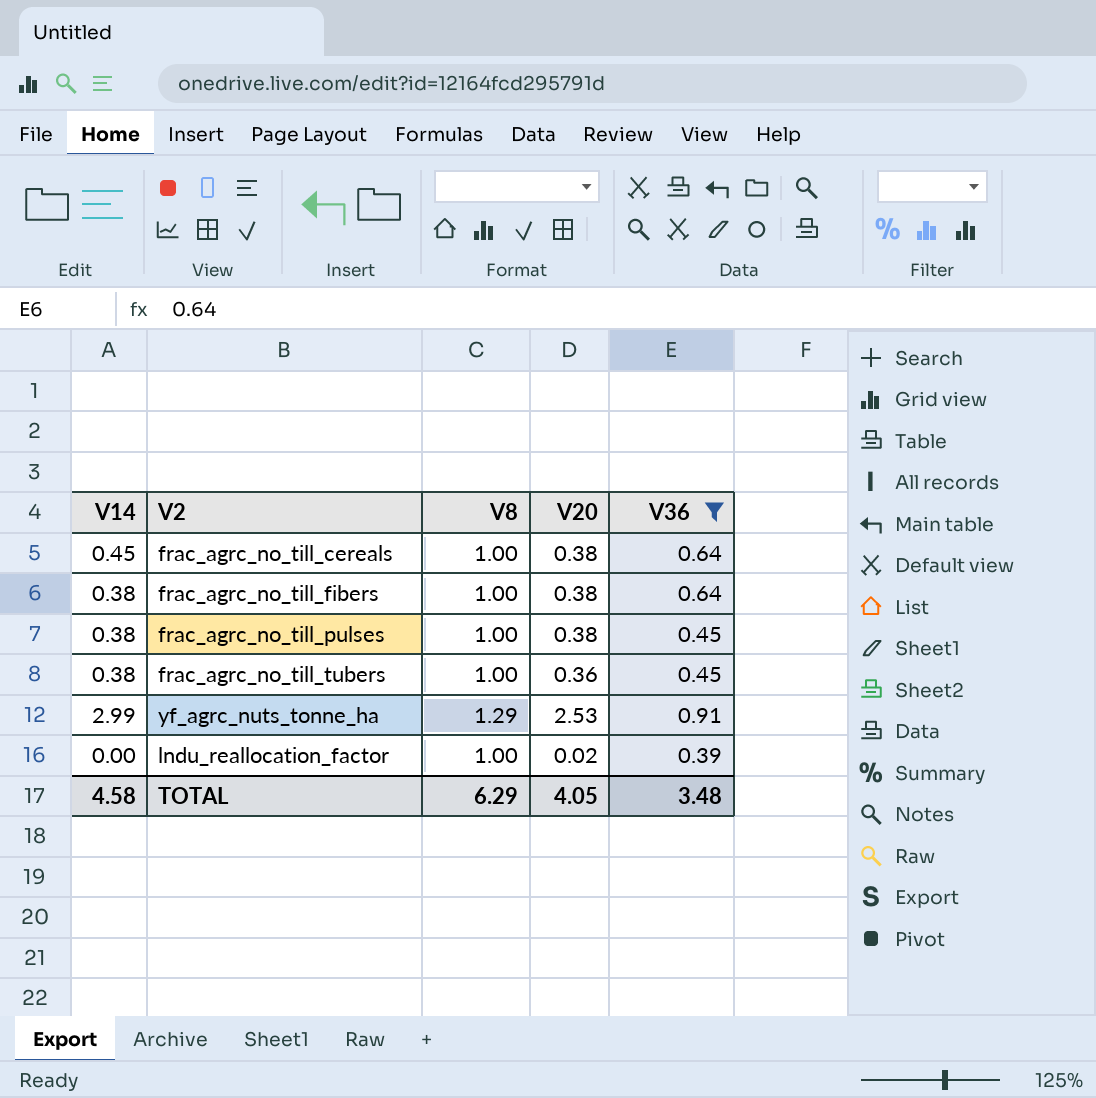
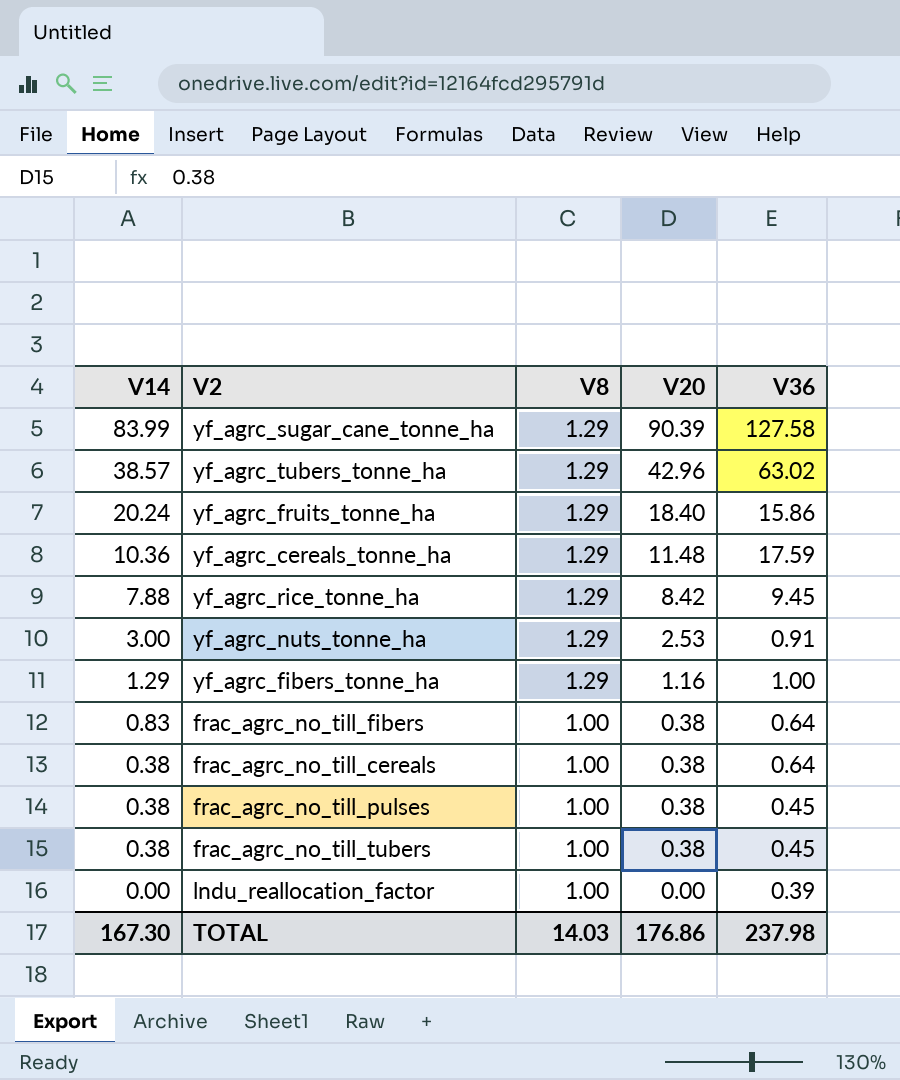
filter: V36 <= 0.91 -> none
row order: none -> V14 descending
yf_agrc_nuts_tonne_ha | V14: 2.99 -> 3.00
frac_agrc_no_till_fibers | V14: 0.38 -> 0.83
frac_agrc_no_till_cereals | V14: 0.45 -> 0.38
frac_agrc_no_till_tubers | V20: 0.36 -> 0.38
lndu_reallocation_factor | V20: 0.02 -> 0.00
TOTAL | V14: 4.58 -> 167.30
TOTAL | V8: 6.29 -> 14.03
TOTAL | V20: 4.05 -> 176.86
TOTAL | V36: 3.48 -> 237.98

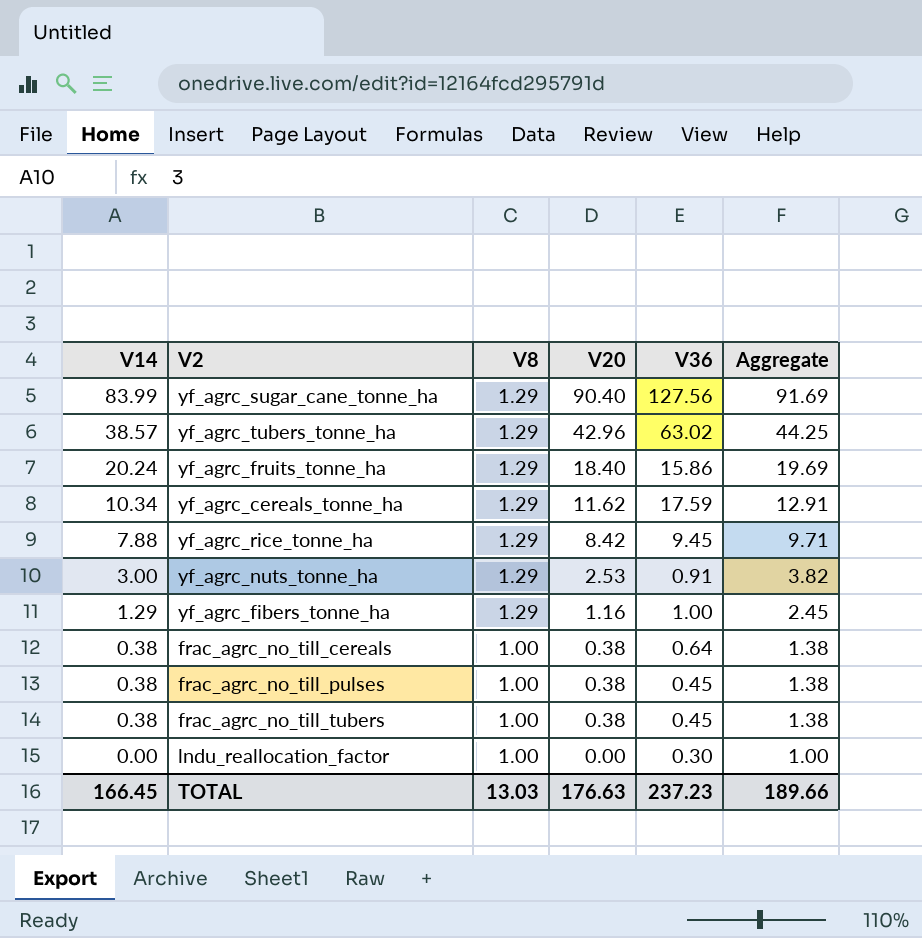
column Aggregate | formula: none -> [V8] + [V20]
row frac_agrc_no_till_fibers: 0.83 | 1.00 | 0.38 | 0.64 -> none
yf_agrc_sugar_cane_tonne_ha | V20: 90.39 -> 90.40
yf_agrc_sugar_cane_tonne_ha | V36: 127.58 -> 127.56
yf_agrc_cereals_tonne_ha | V14: 10.36 -> 10.34
yf_agrc_cereals_tonne_ha | V20: 11.48 -> 11.62
lndu_reallocation_factor | V36: 0.39 -> 0.30
TOTAL | V14: 167.30 -> 166.45
TOTAL | V8: 14.03 -> 13.03
TOTAL | V20: 176.86 -> 176.63
TOTAL | V36: 237.98 -> 237.23

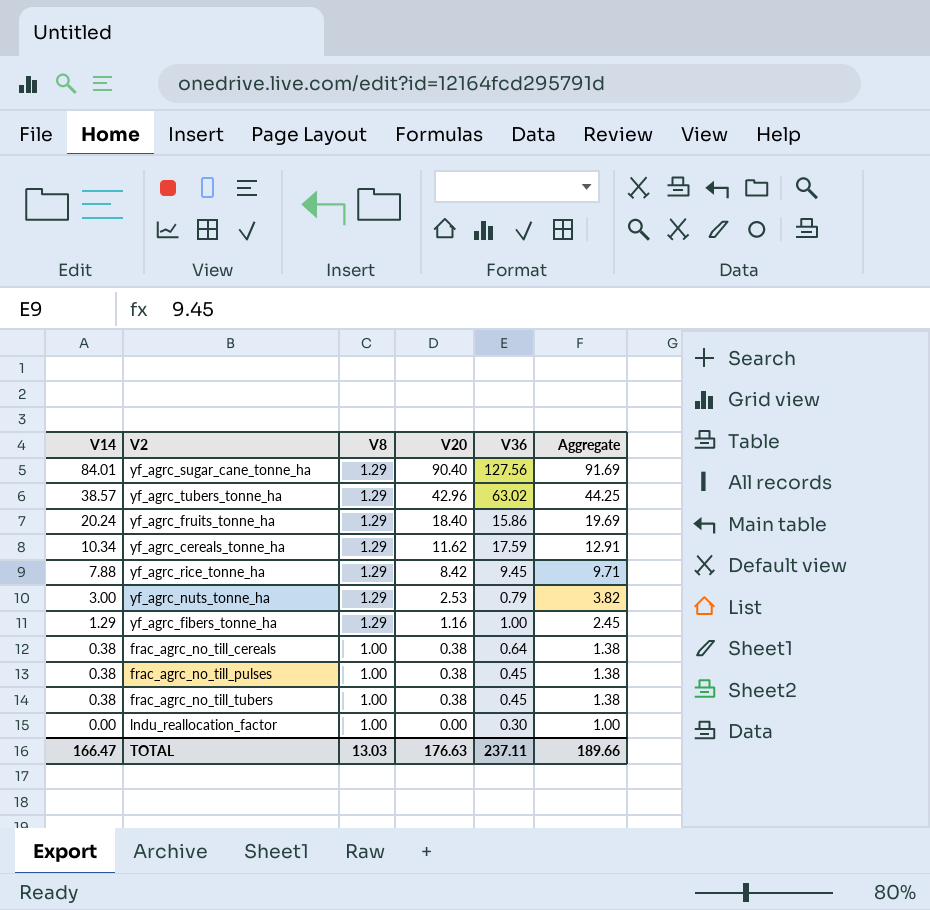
yf_agrc_sugar_cane_tonne_ha | V14: 83.99 -> 84.01
yf_agrc_nuts_tonne_ha | V36: 0.91 -> 0.79
TOTAL | V14: 166.45 -> 166.47
TOTAL | V36: 237.23 -> 237.11

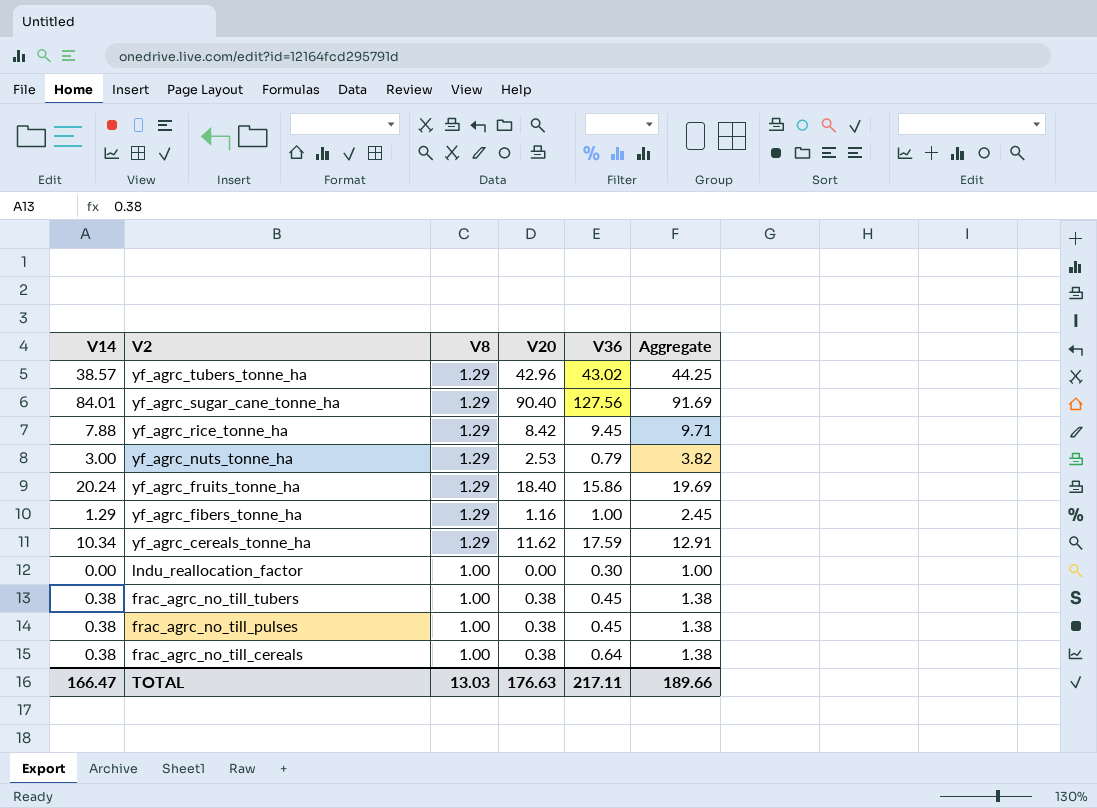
row order: V14 descending -> V2 descending
yf_agrc_tubers_tonne_ha | V36: 63.02 -> 43.02
TOTAL | V36: 237.11 -> 217.11

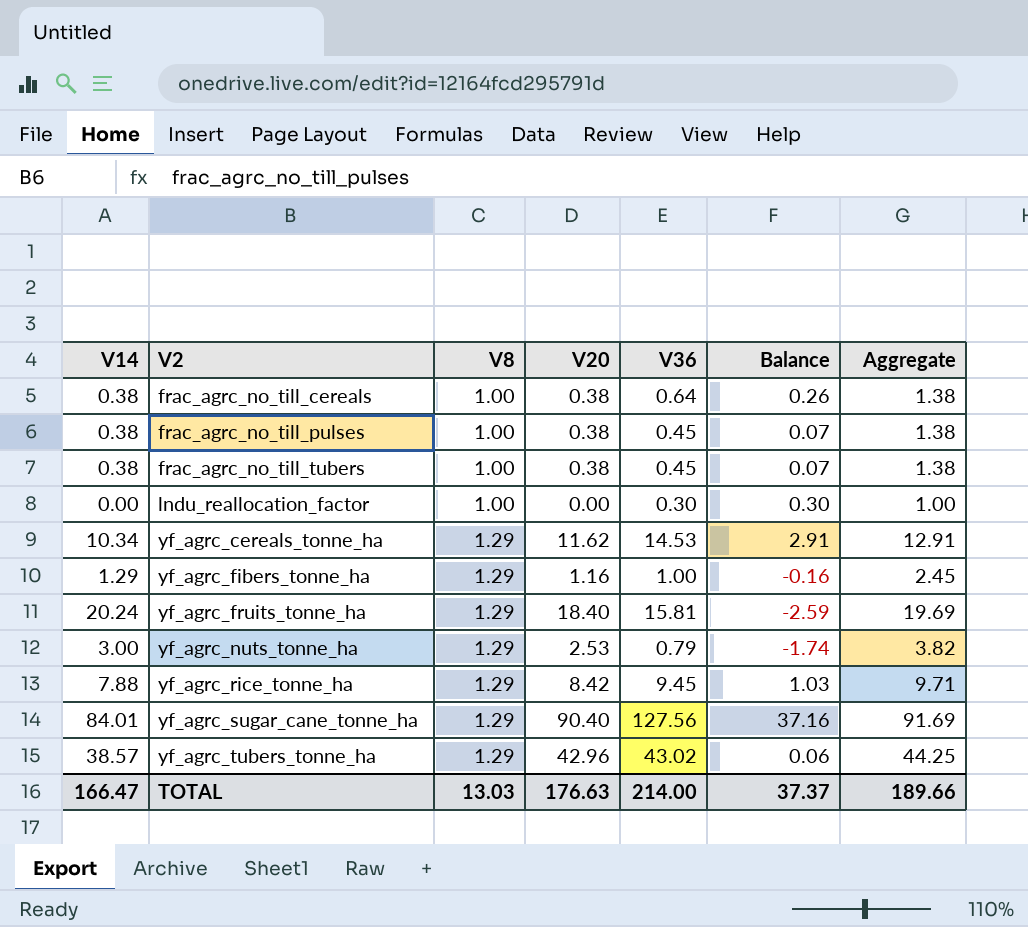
row order: V2 descending -> V2 ascending
column Balance | formula: none -> [V36] - [V20]
yf_agrc_cereals_tonne_ha | V36: 17.59 -> 14.53
yf_agrc_fruits_tonne_ha | V36: 15.86 -> 15.81
TOTAL | V36: 217.11 -> 214.00

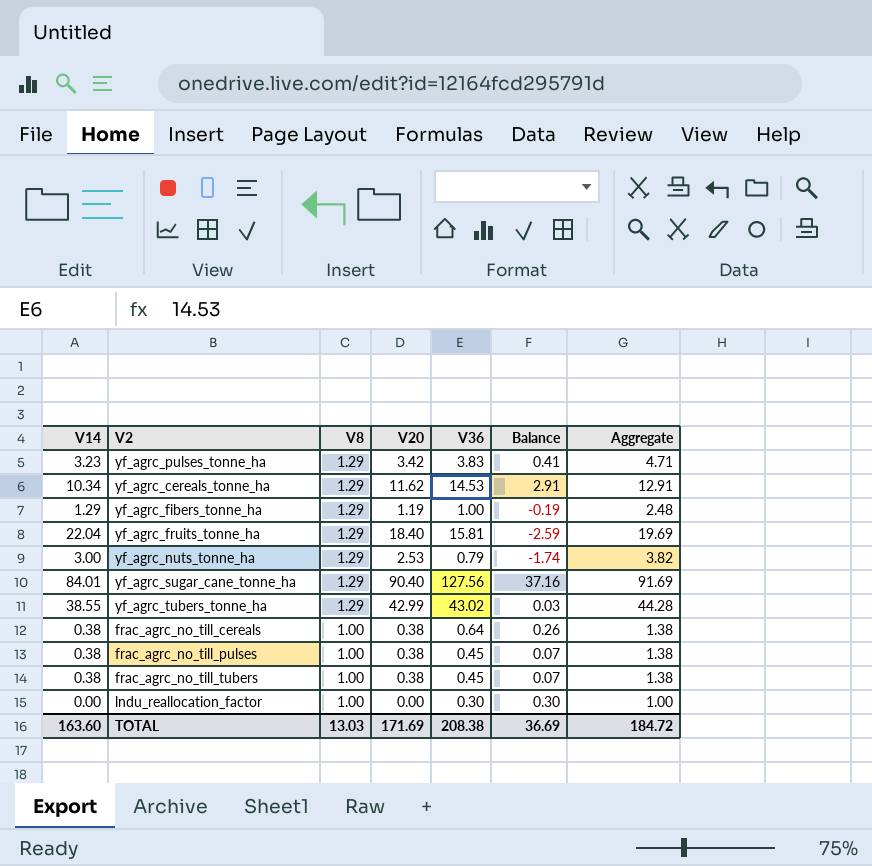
row order: V2 ascending -> V8 descending
row yf_agrc_rice_tonne_ha: 7.88 | 1.29 | 8.42 | 9.45 | 1.03 | 9.71 -> none
row yf_agrc_pulses_tonne_ha: none -> 3.23 | 1.29 | 3.42 | 3.83 | 0.41 | 4.71
yf_agrc_fibers_tonne_ha | V20: 1.16 -> 1.19
yf_agrc_fibers_tonne_ha | Balance: -0.16 -> -0.19
yf_agrc_fibers_tonne_ha | Aggregate: 2.45 -> 2.48
yf_agrc_fruits_tonne_ha | V14: 20.24 -> 22.04
yf_agrc_tubers_tonne_ha | V14: 38.57 -> 38.55
yf_agrc_tubers_tonne_ha | V20: 42.96 -> 42.99
yf_agrc_tubers_tonne_ha | Balance: 0.06 -> 0.03
yf_agrc_tubers_tonne_ha | Aggregate: 44.25 -> 44.28
TOTAL | V14: 166.47 -> 163.60
TOTAL | V20: 176.63 -> 171.69
TOTAL | V36: 214.00 -> 208.38
TOTAL | Balance: 37.37 -> 36.69
TOTAL | Aggregate: 189.66 -> 184.72

